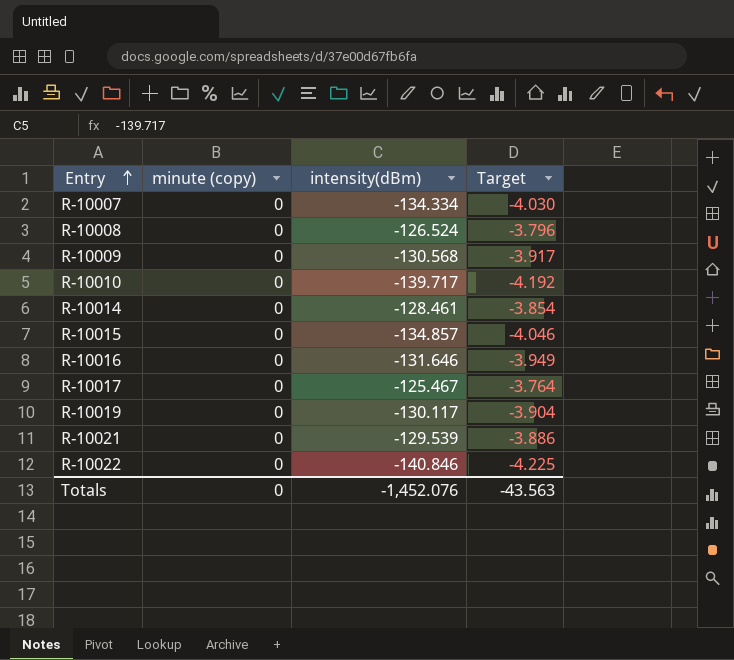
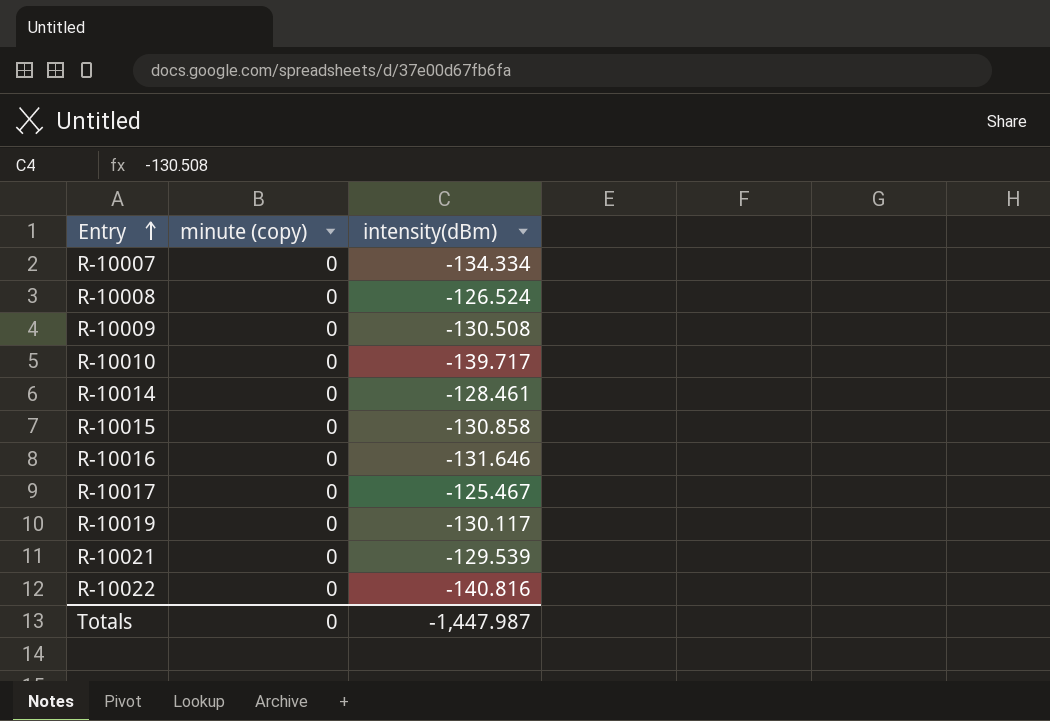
column Target | formula: [intensity(dBm)] * 0.03 -> none
R-10009 | intensity(dBm): -130.568 -> -130.508
R-10015 | intensity(dBm): -134.857 -> -130.858
R-10022 | intensity(dBm): -140.846 -> -140.816
Totals | intensity(dBm): -1,452.076 -> -1,447.987

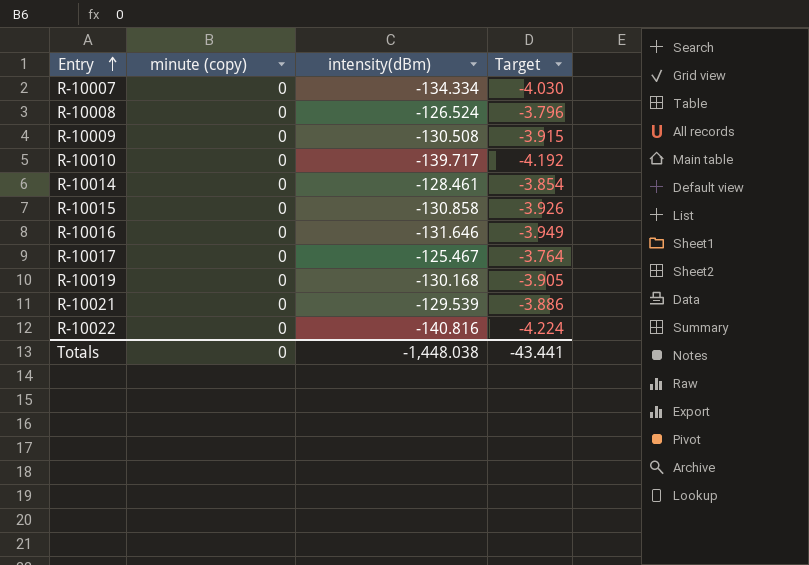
column Target | formula: none -> [intensity(dBm)] * 0.03
R-10019 | intensity(dBm): -130.117 -> -130.168
Totals | intensity(dBm): -1,447.987 -> -1,448.038

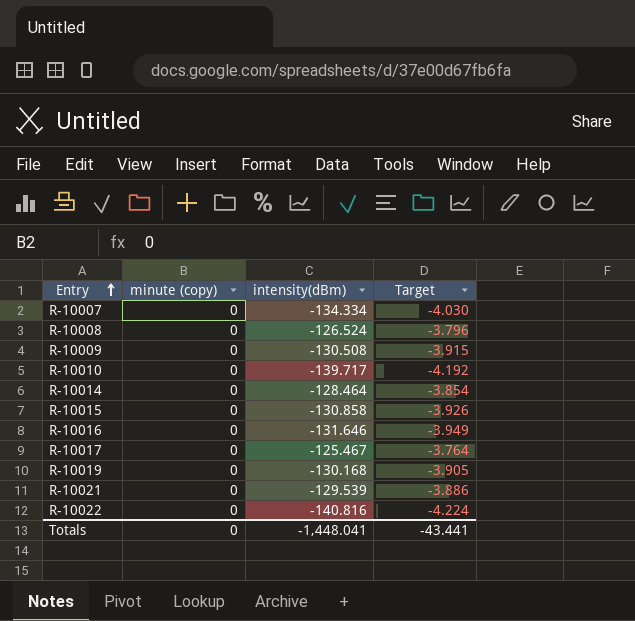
R-10014 | intensity(dBm): -128.461 -> -128.464
Totals | intensity(dBm): -1,448.038 -> -1,448.041

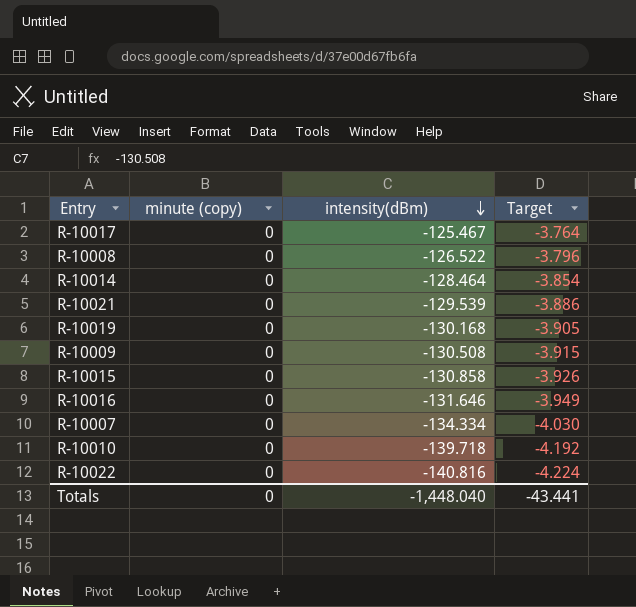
row order: Entry ascending -> intensity(dBm) descending
R-10008 | intensity(dBm): -126.524 -> -126.522
R-10010 | intensity(dBm): -139.717 -> -139.718
Totals | intensity(dBm): -1,448.041 -> -1,448.040

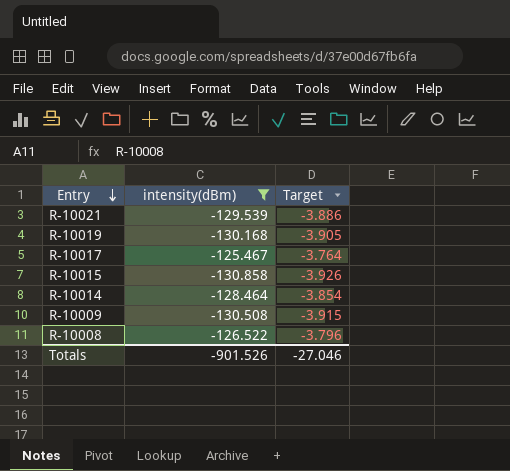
filter: none -> intensity(dBm) >= -130.858
row order: intensity(dBm) descending -> Entry descending
column minute (copy) | position: 2 -> none
Totals | intensity(dBm): -1,448.040 -> -901.526
Totals | Target: -43.441 -> -27.046

